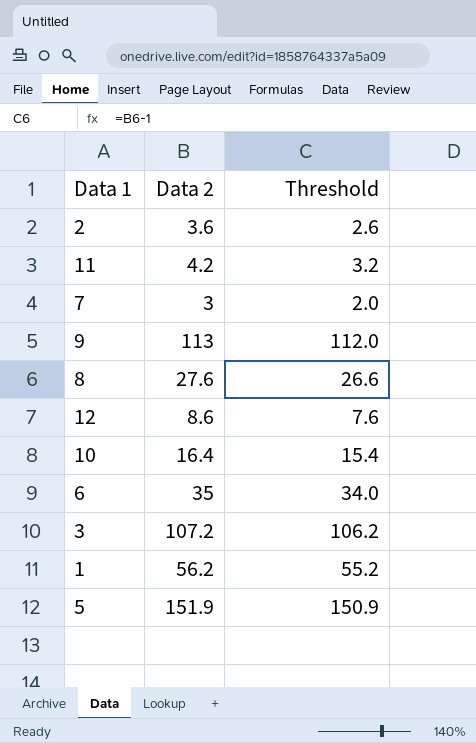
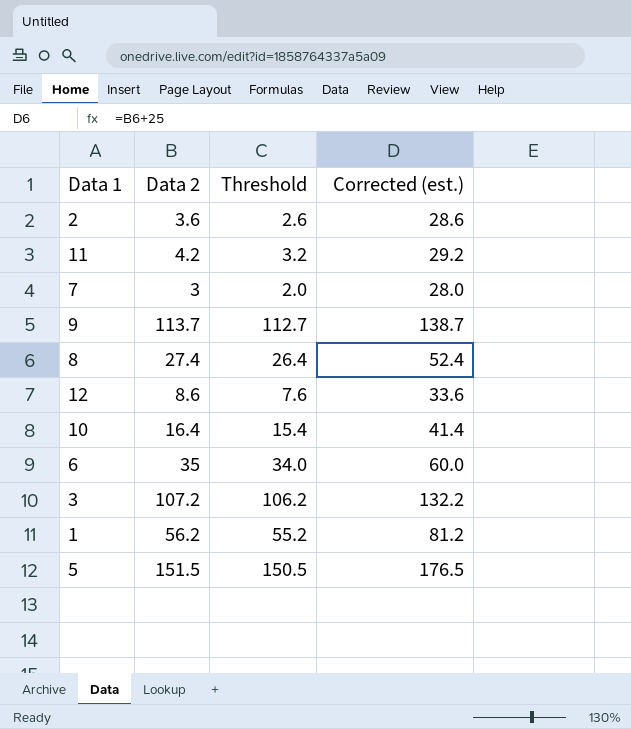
column Corrected (est.) | formula: none -> [Data 2] + 25
9 | Data 2: 113 -> 113.7
9 | Threshold: 112.0 -> 112.7
8 | Data 2: 27.6 -> 27.4
8 | Threshold: 26.6 -> 26.4
5 | Data 2: 151.9 -> 151.5
5 | Threshold: 150.9 -> 150.5

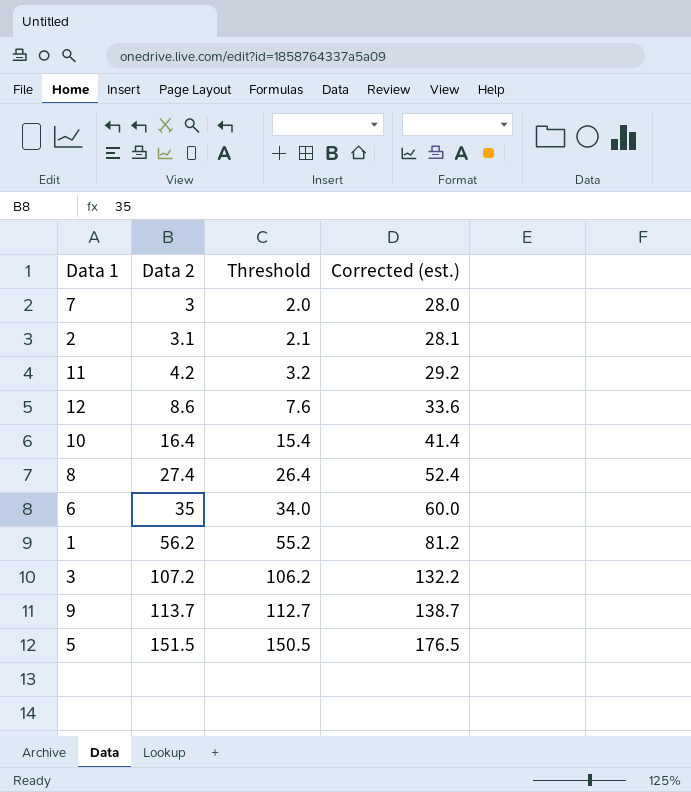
row order: none -> Data 2 ascending
2 | Data 2: 3.6 -> 3.1
2 | Threshold: 2.6 -> 2.1
2 | Corrected (est.): 28.6 -> 28.1

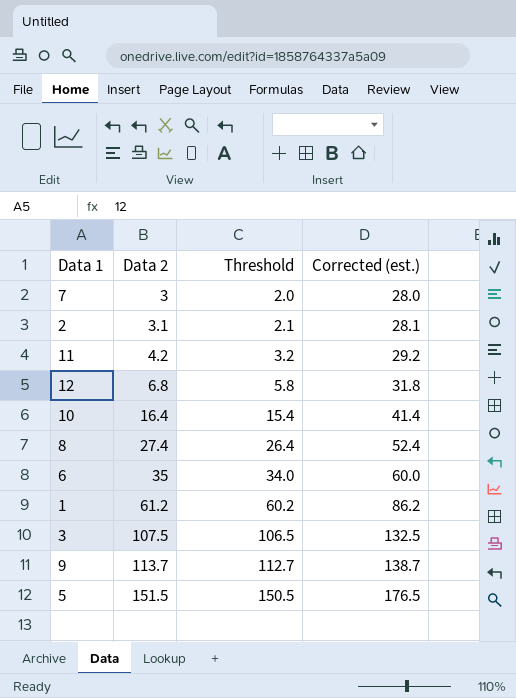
12 | Data 2: 8.6 -> 6.8
12 | Threshold: 7.6 -> 5.8
12 | Corrected (est.): 33.6 -> 31.8
1 | Data 2: 56.2 -> 61.2
1 | Threshold: 55.2 -> 60.2
1 | Corrected (est.): 81.2 -> 86.2
3 | Data 2: 107.2 -> 107.5
3 | Threshold: 106.2 -> 106.5
3 | Corrected (est.): 132.2 -> 132.5

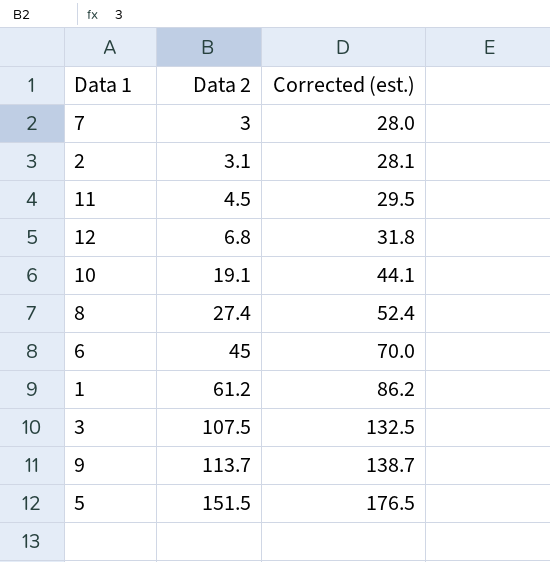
column Threshold | formula: [Data 2] - 1 -> none
11 | Data 2: 4.2 -> 4.5
11 | Corrected (est.): 29.2 -> 29.5
10 | Data 2: 16.4 -> 19.1
10 | Corrected (est.): 41.4 -> 44.1
6 | Data 2: 35 -> 45
6 | Corrected (est.): 60.0 -> 70.0

